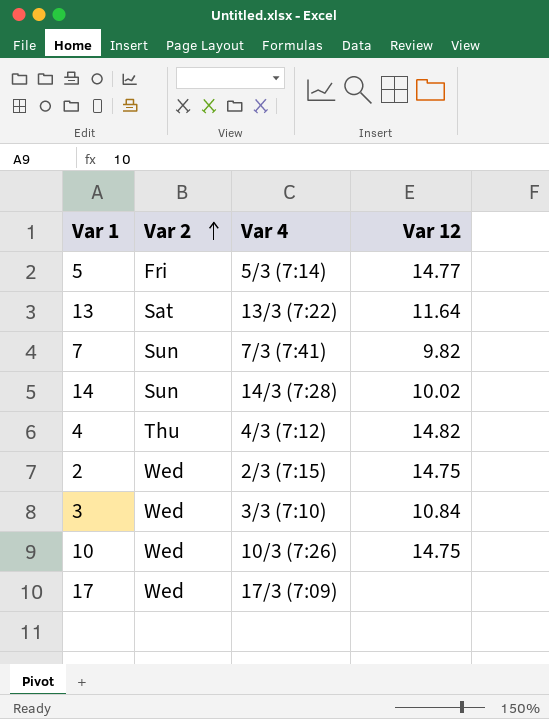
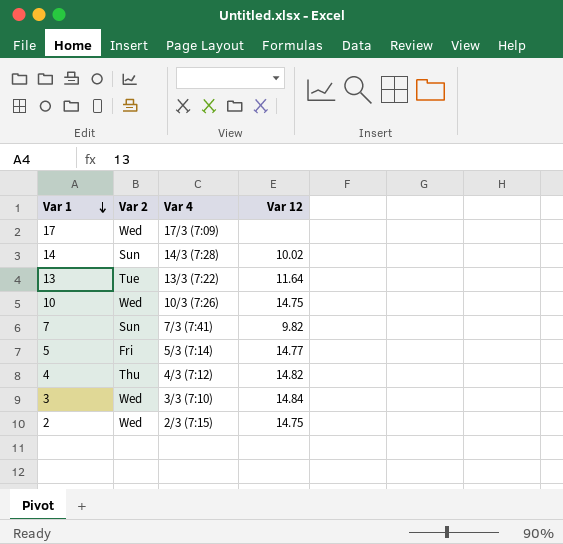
row order: Var 2 ascending -> Var 1 descending
13 | Var 2: Sat -> Tue
3 | Var 12: 10.84 -> 14.84

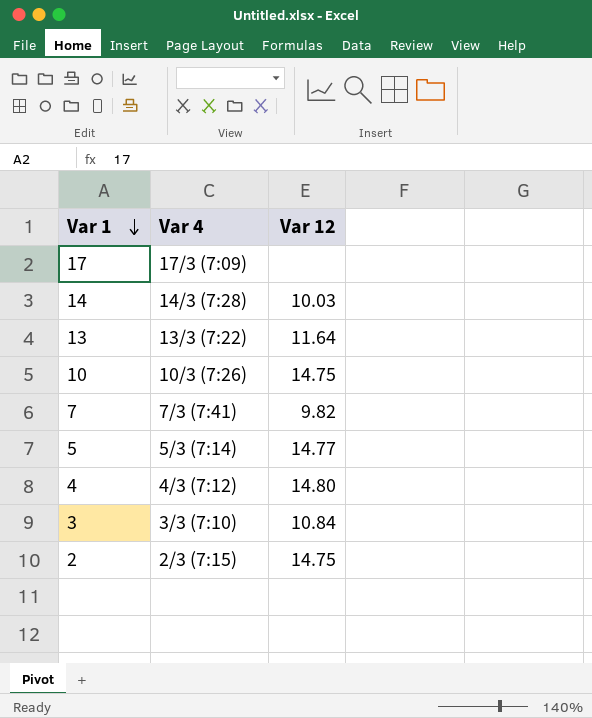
column Var 2 | position: 2 -> none
14 | Var 12: 10.02 -> 10.03
4 | Var 12: 14.82 -> 14.80
3 | Var 12: 14.84 -> 10.84

